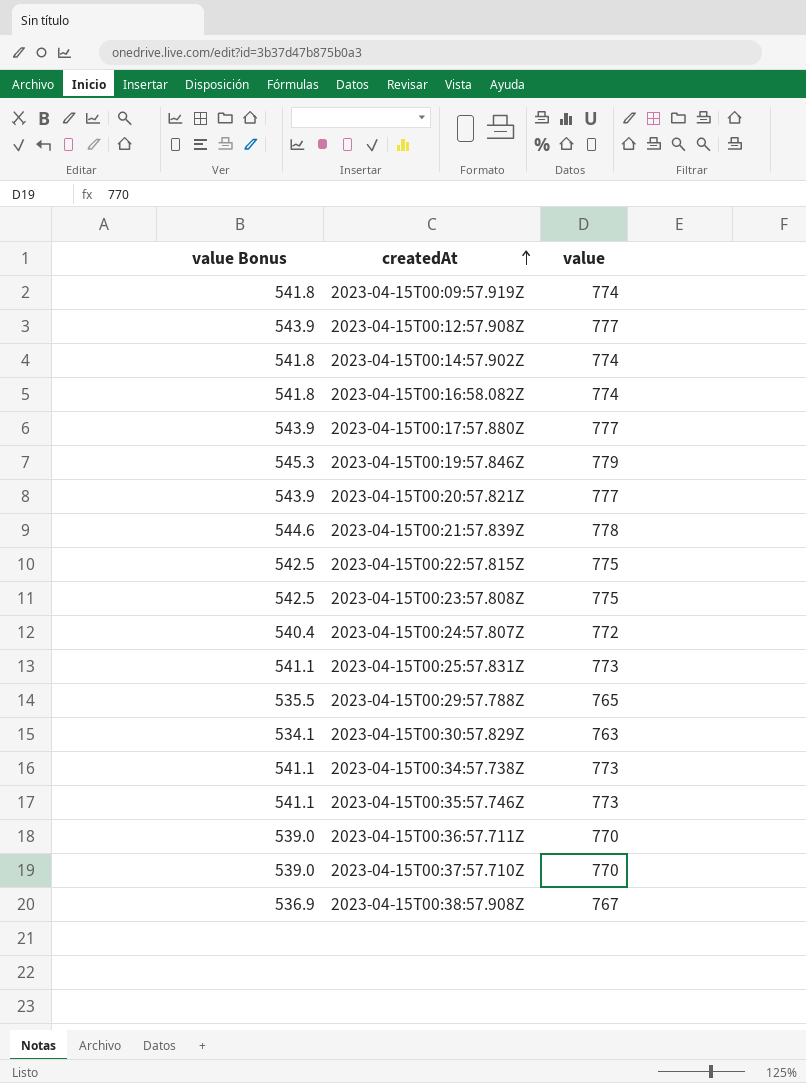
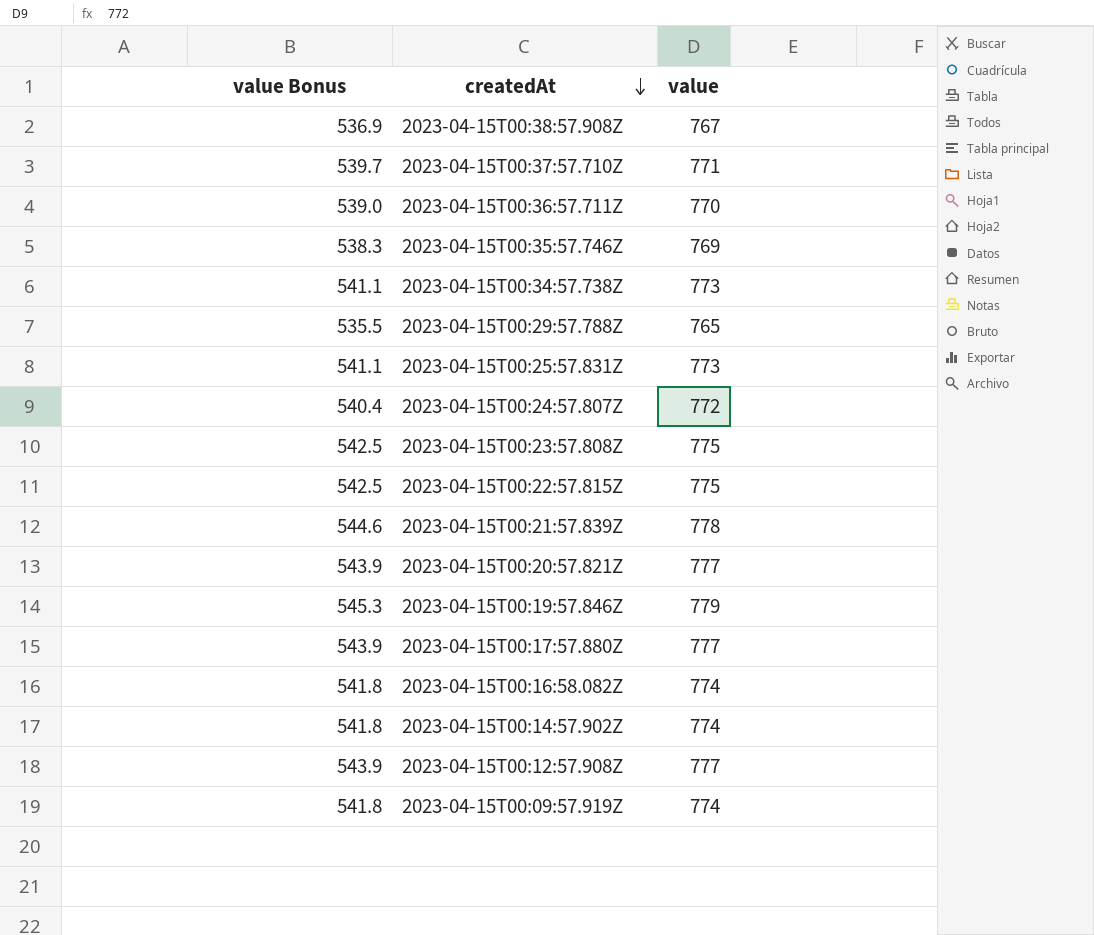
row order: createdAt ascending -> createdAt descending
row 2023-04-15T00:30:57.829Z: 534.1 | 763 -> none
2023-04-15T00:37:57.710Z | value Bonus: 539.0 -> 539.7
2023-04-15T00:37:57.710Z | value: 770 -> 771
2023-04-15T00:35:57.746Z | value Bonus: 541.1 -> 538.3
2023-04-15T00:35:57.746Z | value: 773 -> 769

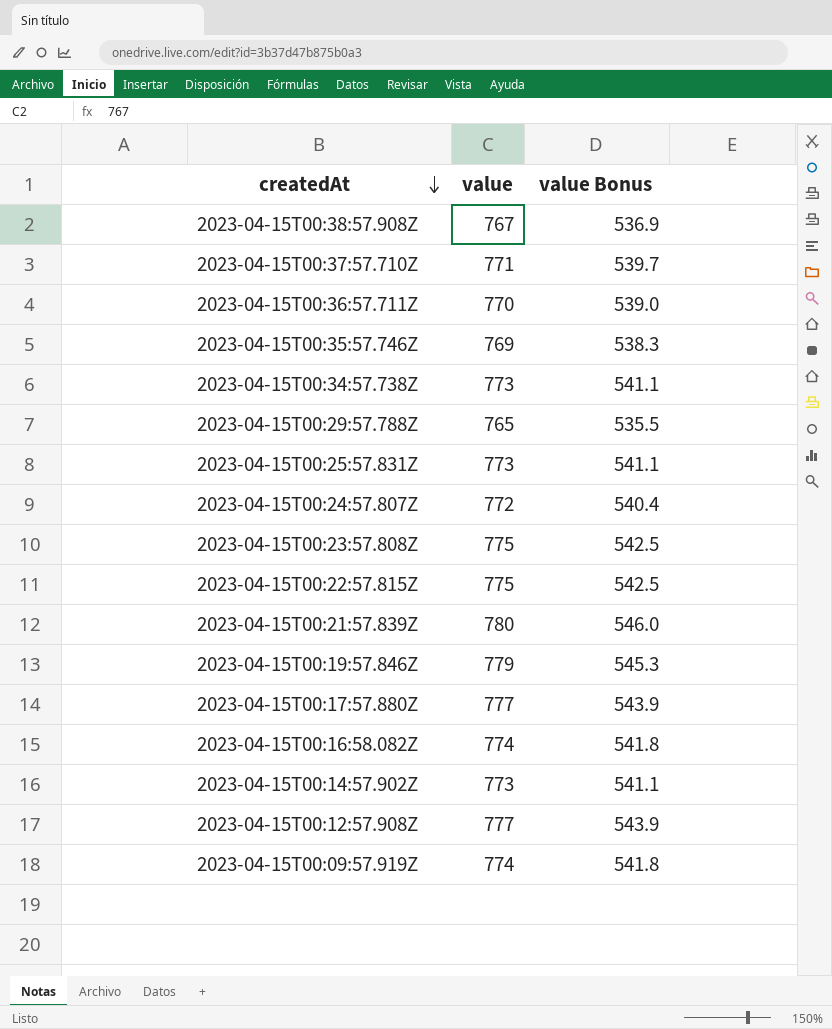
column value Bonus | position: 1 -> 3
row 2023-04-15T00:20:57.821Z: 543.9 | 777 -> none
2023-04-15T00:21:57.839Z | value: 778 -> 780
2023-04-15T00:21:57.839Z | value Bonus: 544.6 -> 546.0
2023-04-15T00:14:57.902Z | value: 774 -> 773
2023-04-15T00:14:57.902Z | value Bonus: 541.8 -> 541.1

